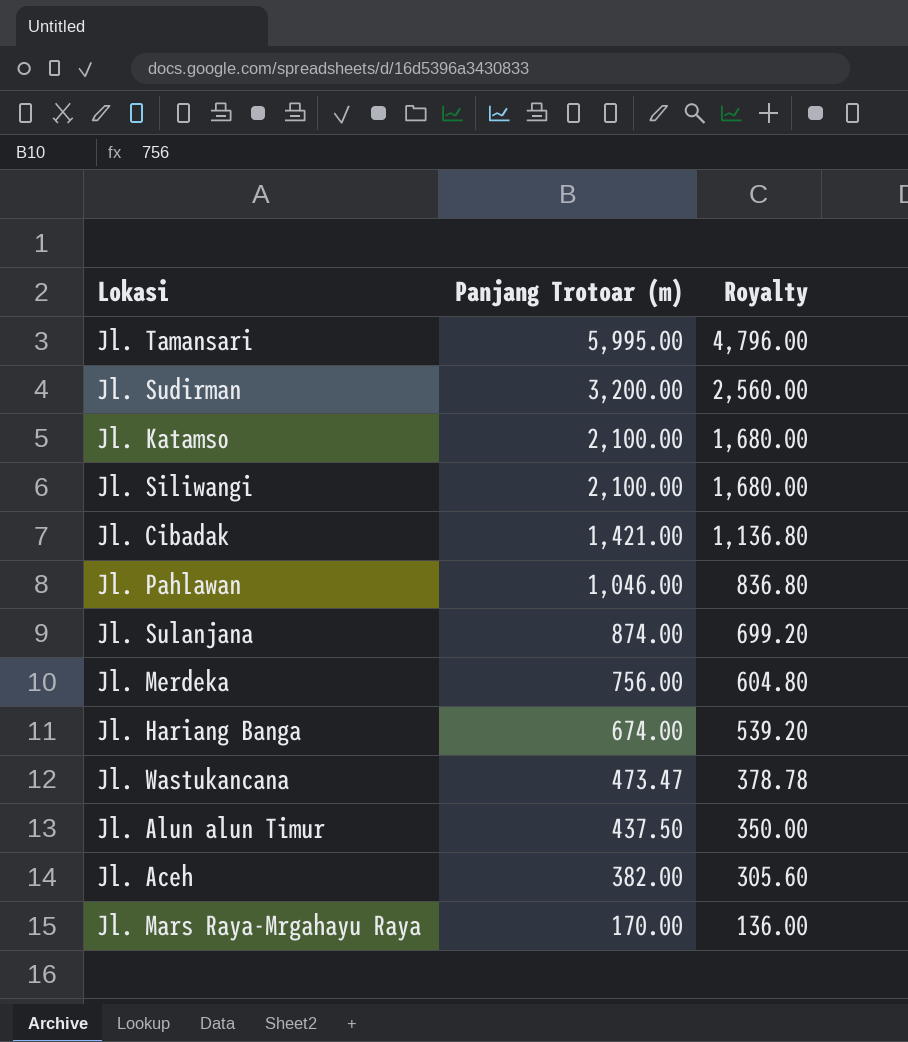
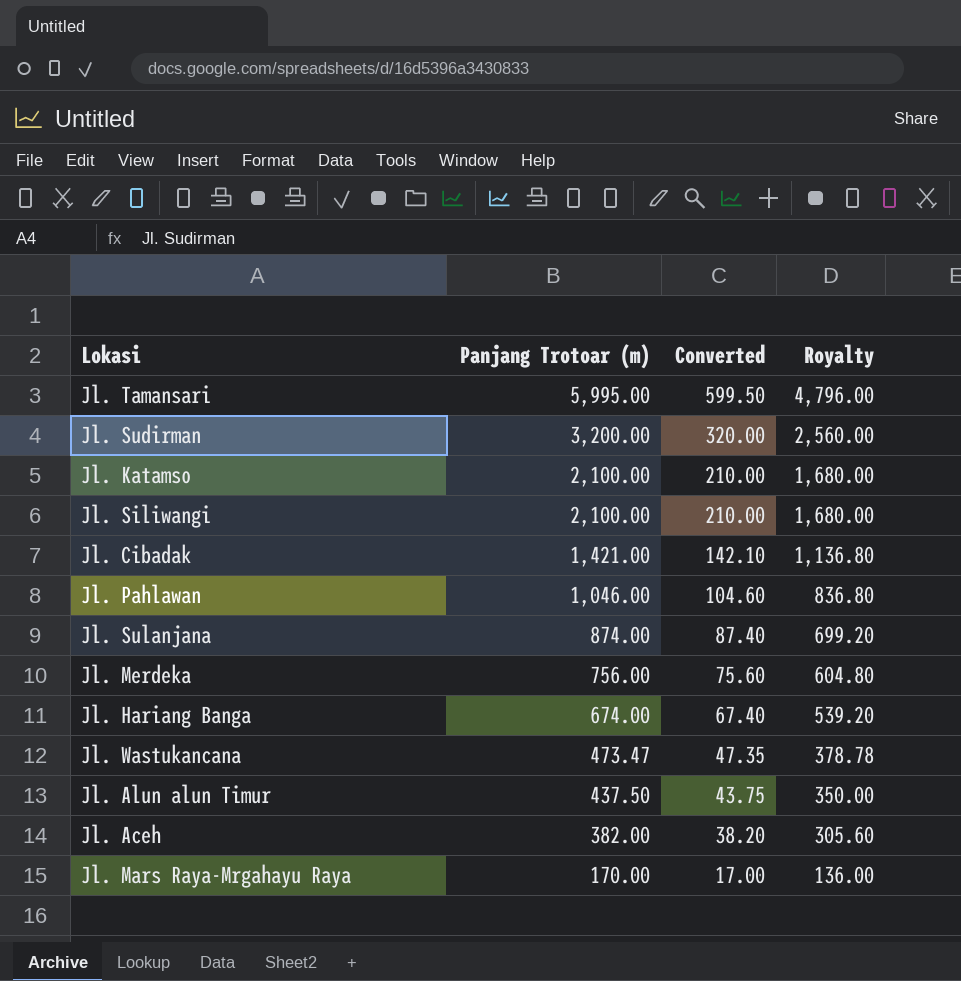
column Converted | formula: none -> [Panjang Trotoar (m)] * 0.1

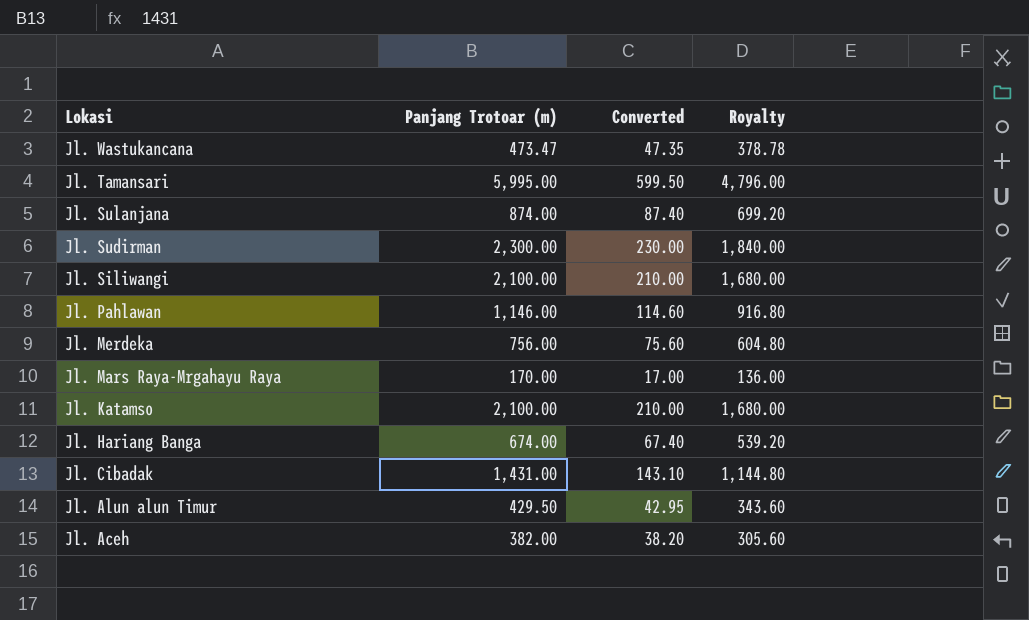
row order: Panjang Trotoar (m) descending -> Lokasi descending
Jl. Sudirman | Panjang Trotoar (m): 3,200.00 -> 2,300.00
Jl. Sudirman | Converted: 320.00 -> 230.00
Jl. Sudirman | Royalty: 2,560.00 -> 1,840.00
Jl. Pahlawan | Panjang Trotoar (m): 1,046.00 -> 1,146.00
Jl. Pahlawan | Converted: 104.60 -> 114.60
Jl. Pahlawan | Royalty: 836.80 -> 916.80
Jl. Cibadak | Panjang Trotoar (m): 1,421.00 -> 1,431.00
Jl. Cibadak | Converted: 142.10 -> 143.10
Jl. Cibadak | Royalty: 1,136.80 -> 1,144.80
Jl. Alun alun Timur | Panjang Trotoar (m): 437.50 -> 429.50
Jl. Alun alun Timur | Converted: 43.75 -> 42.95
Jl. Alun alun Timur | Royalty: 350.00 -> 343.60

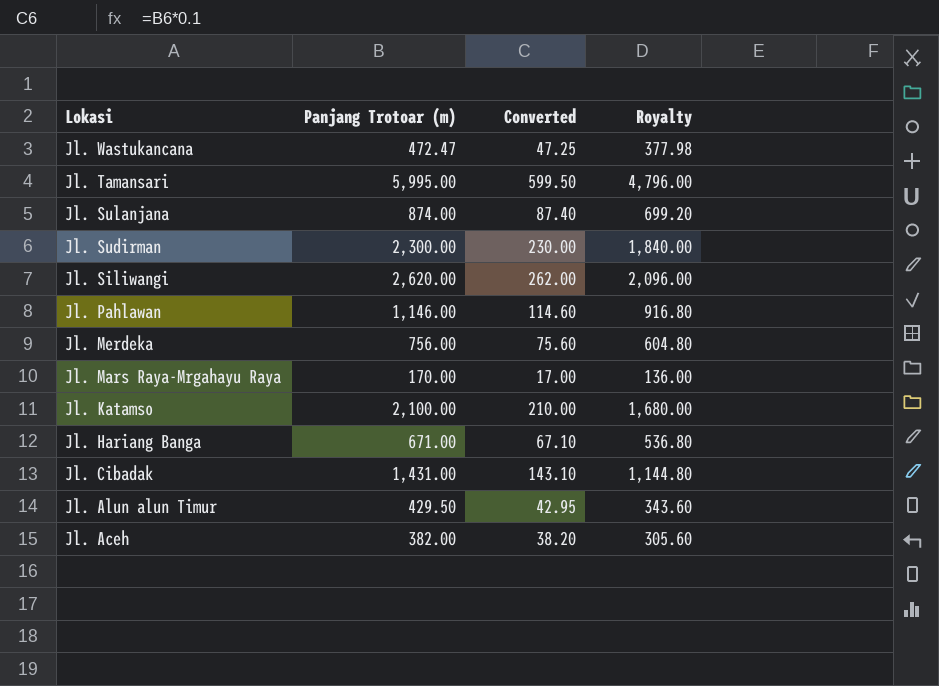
Jl. Wastukancana | Panjang Trotoar (m): 473.47 -> 472.47
Jl. Wastukancana | Converted: 47.35 -> 47.25
Jl. Wastukancana | Royalty: 378.78 -> 377.98
Jl. Siliwangi | Panjang Trotoar (m): 2,100.00 -> 2,620.00
Jl. Siliwangi | Converted: 210.00 -> 262.00
Jl. Siliwangi | Royalty: 1,680.00 -> 2,096.00
Jl. Hariang Banga | Panjang Trotoar (m): 674.00 -> 671.00
Jl. Hariang Banga | Converted: 67.40 -> 67.10
Jl. Hariang Banga | Royalty: 539.20 -> 536.80

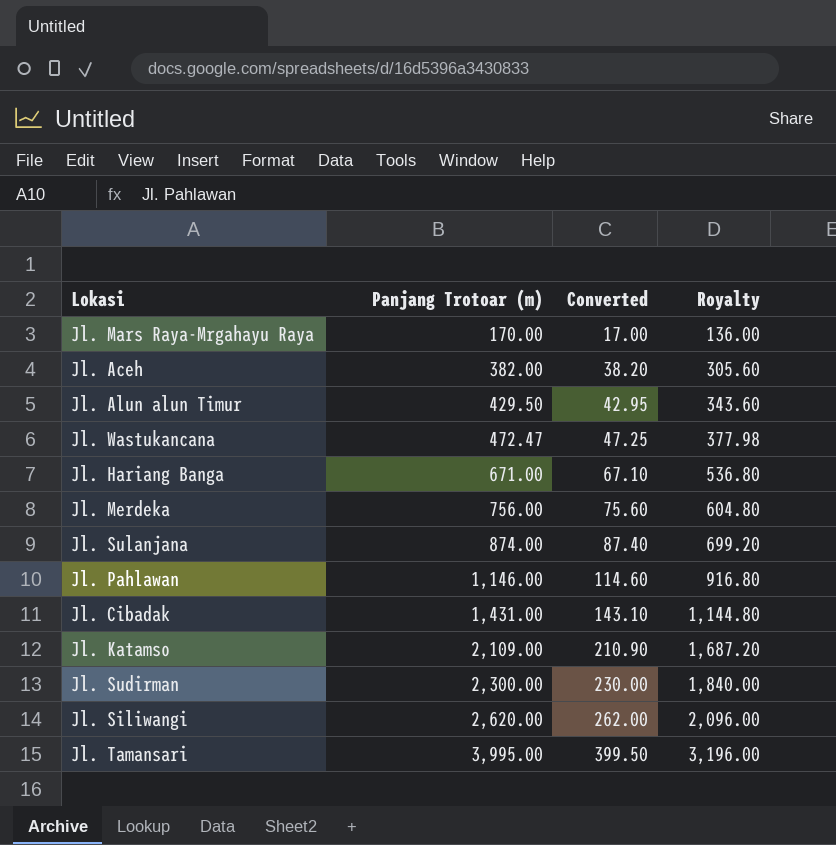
row order: Lokasi descending -> Panjang Trotoar (m) ascending
Jl. Katamso | Panjang Trotoar (m): 2,100.00 -> 2,109.00
Jl. Katamso | Converted: 210.00 -> 210.90
Jl. Katamso | Royalty: 1,680.00 -> 1,687.20
Jl. Tamansari | Panjang Trotoar (m): 5,995.00 -> 3,995.00
Jl. Tamansari | Converted: 599.50 -> 399.50
Jl. Tamansari | Royalty: 4,796.00 -> 3,196.00

